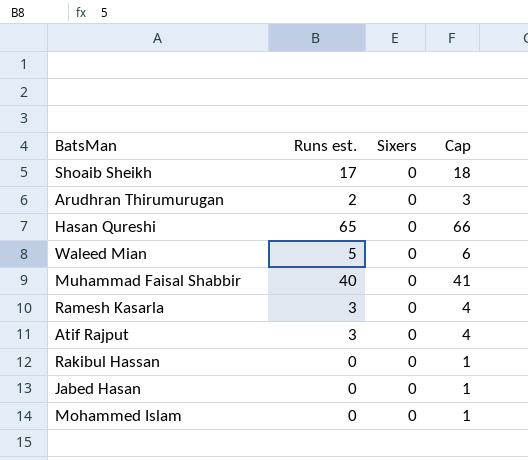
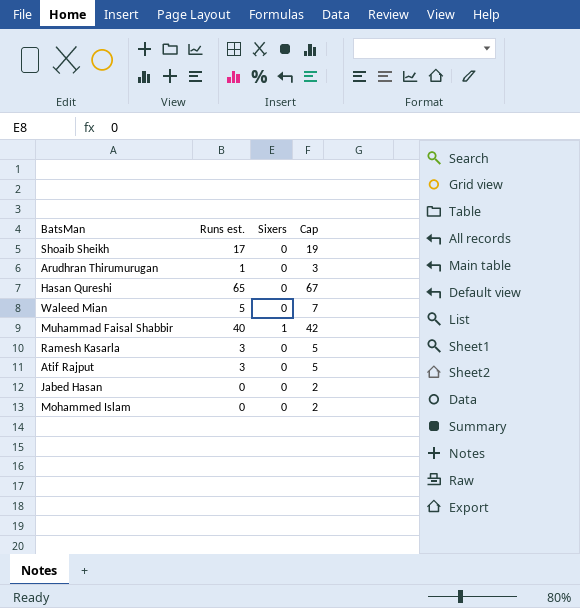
column Cap | formula: [Runs est.] + 1 -> [Runs est.] + 2
row Rakibul Hassan: 0 | 0 | 1 -> none
Arudhran Thirumurugan | Runs est.: 2 -> 1
Muhammad Faisal Shabbir | Sixers: 0 -> 1

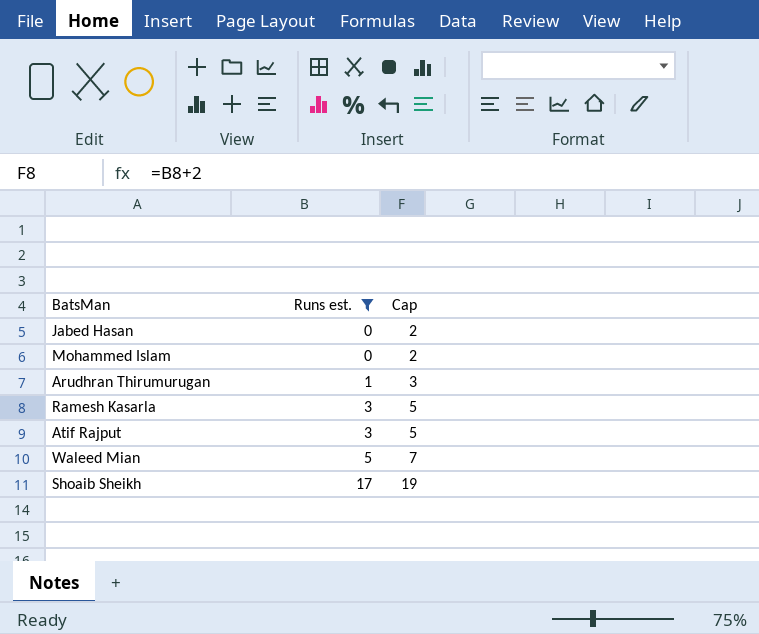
filter: none -> Runs est. <= 17
row order: none -> Runs est. ascending
column Sixers | position: 3 -> none

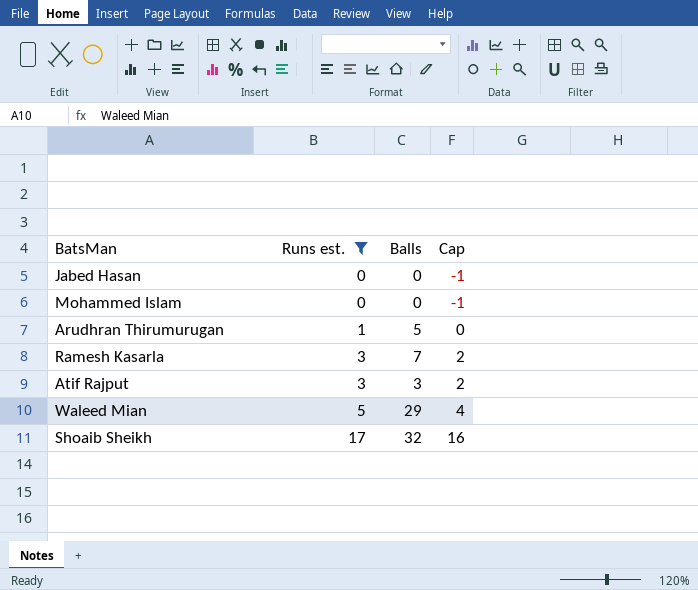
column Balls | position: none -> 3
column Cap | formula: [Runs est.] + 2 -> [Runs est.] - 1

